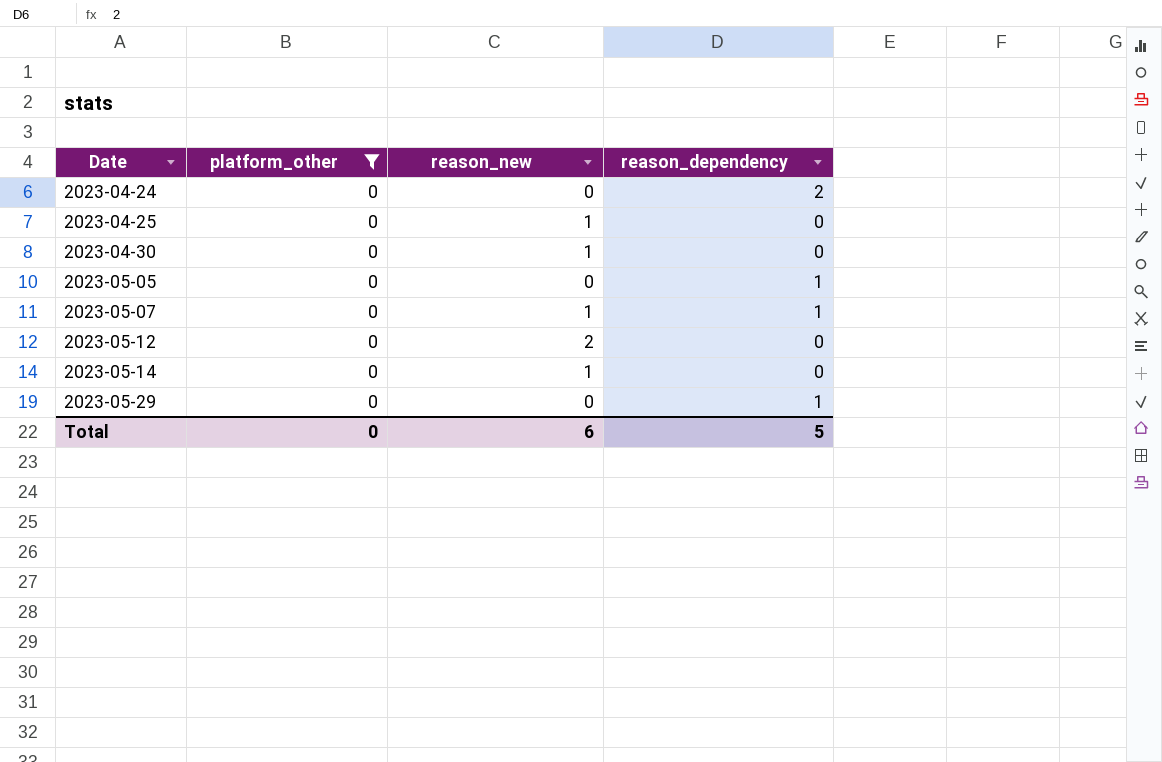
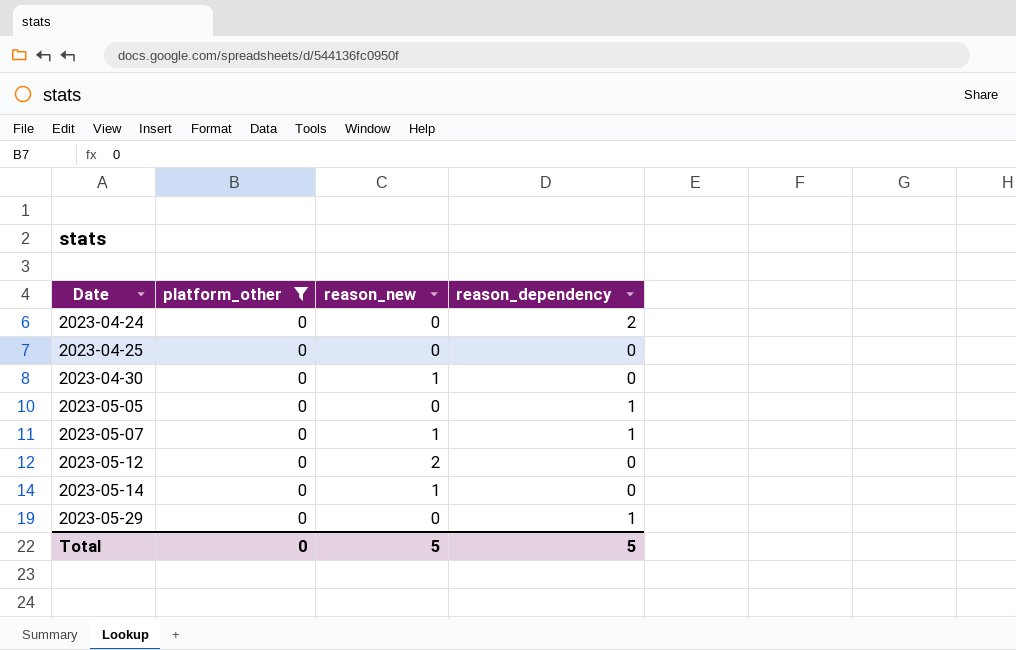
2023-04-25 | reason_new: 1 -> 0
Total | reason_new: 6 -> 5

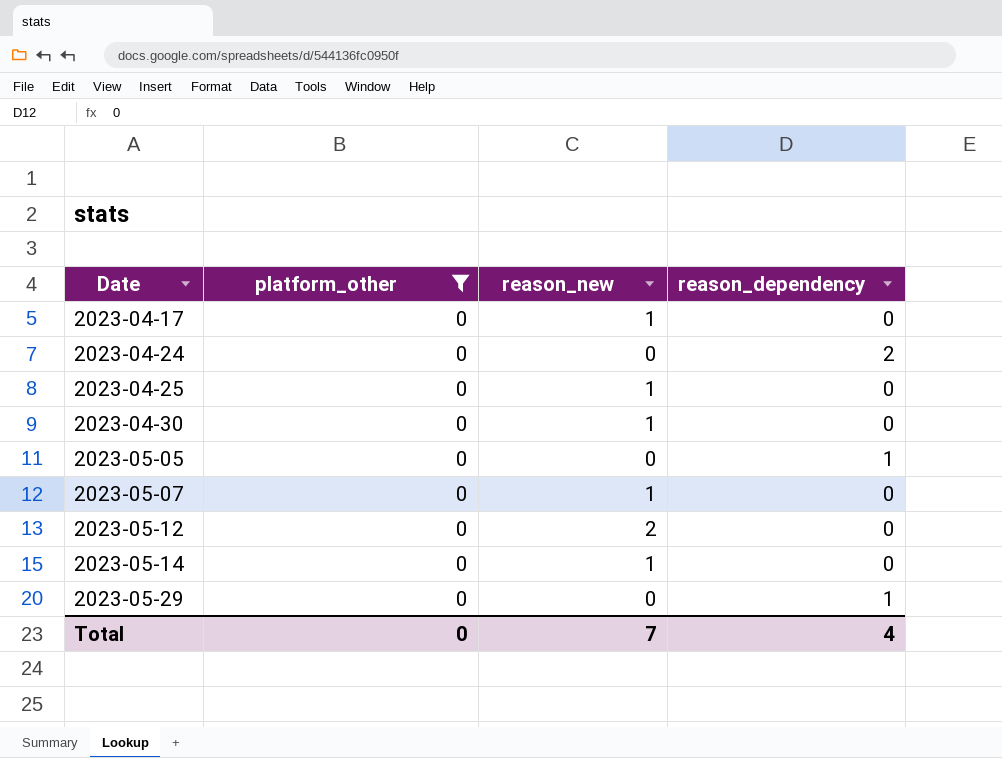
row 2023-04-17: none -> 0 | 1 | 0
2023-04-25 | reason_new: 0 -> 1
2023-05-07 | reason_dependency: 1 -> 0
Total | reason_new: 5 -> 7
Total | reason_dependency: 5 -> 4

